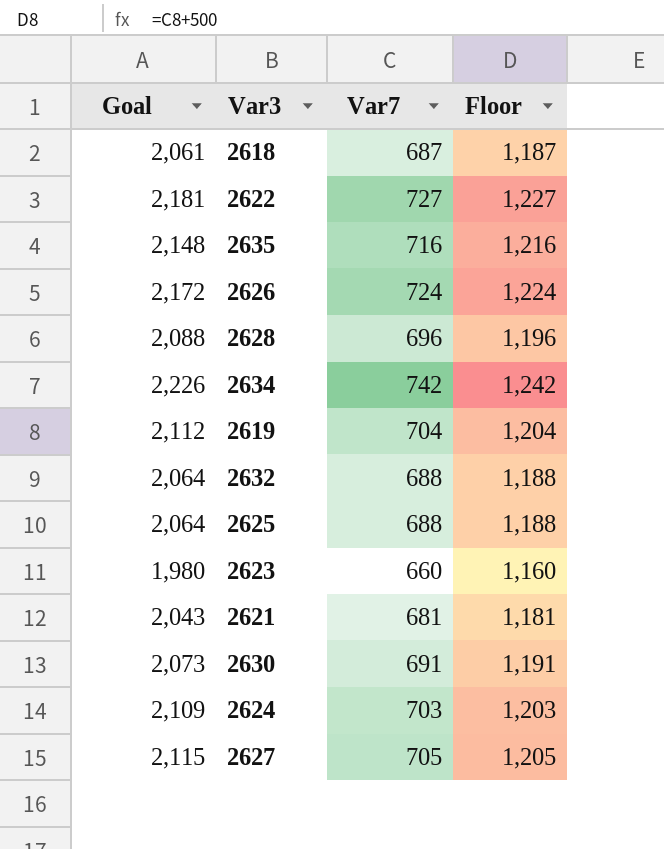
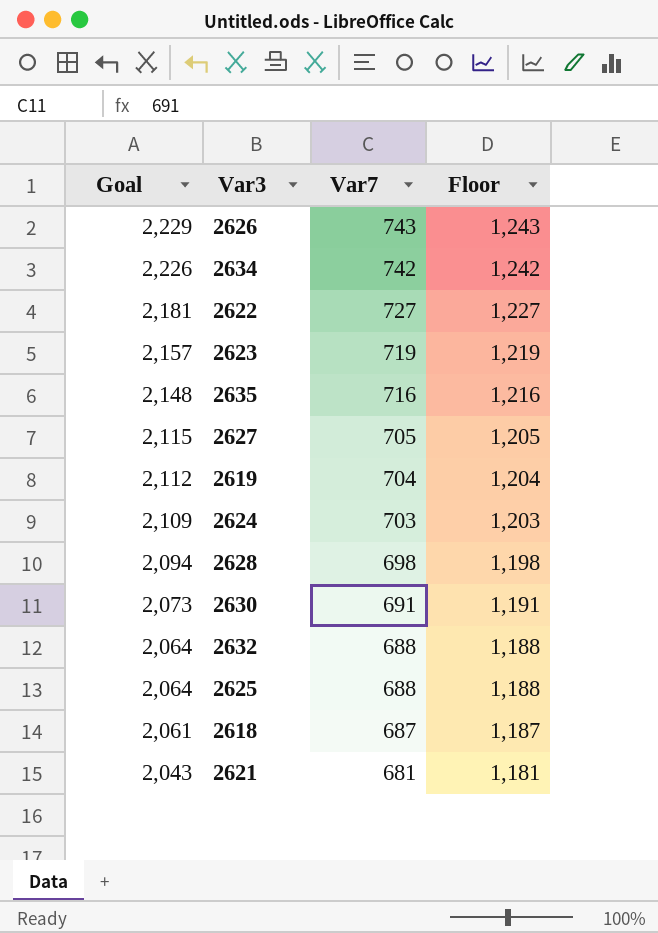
row order: none -> Goal descending
2626 | Goal: 2,172 -> 2,229
2626 | Var7: 724 -> 743
2626 | Floor: 1,224 -> 1,243
2623 | Goal: 1,980 -> 2,157
2623 | Var7: 660 -> 719
2623 | Floor: 1,160 -> 1,219
2628 | Goal: 2,088 -> 2,094
2628 | Var7: 696 -> 698
2628 | Floor: 1,196 -> 1,198

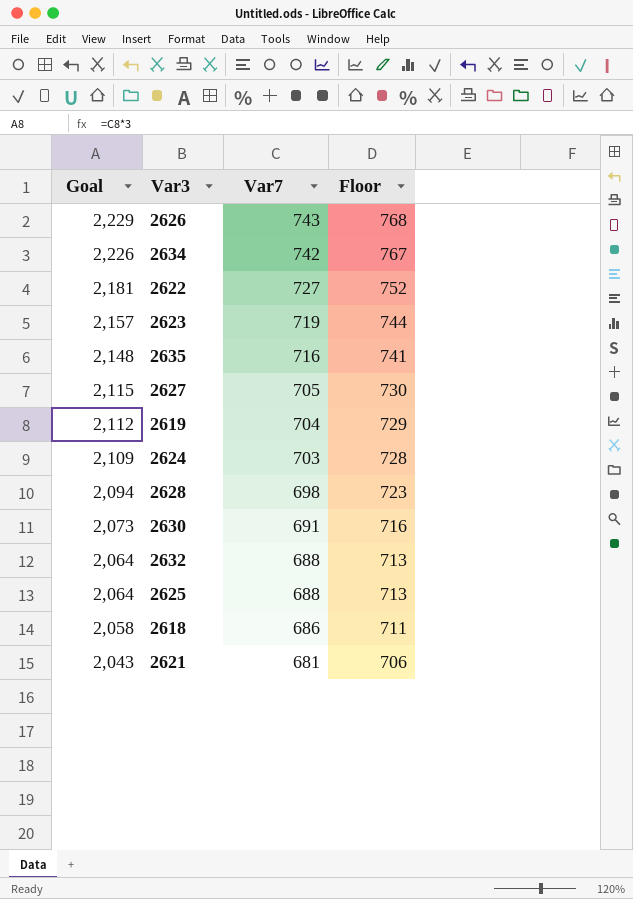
column Floor | formula: [Var7] + 500 -> [Var7] + 25
2618 | Goal: 2,061 -> 2,058
2618 | Var7: 687 -> 686

